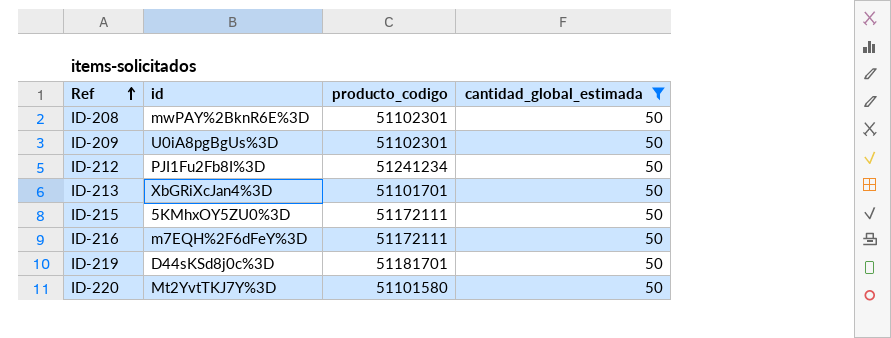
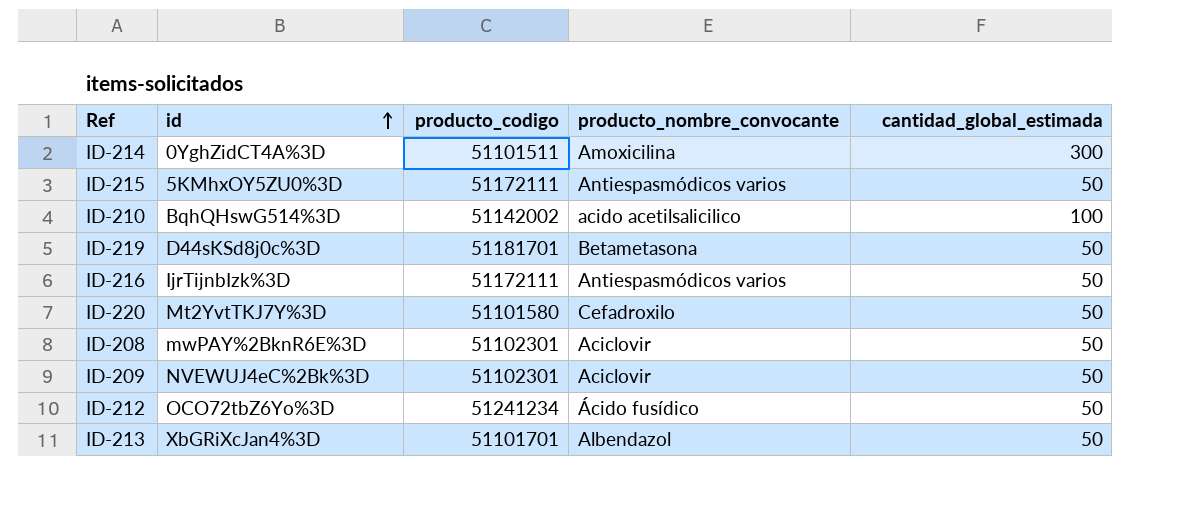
filter: cantidad_global_estimada = 50 -> none
row order: Ref ascending -> id ascending
column producto_nombre_convocante | position: none -> 4
ID-216 | id: m7EQH%2F6dFeY%3D -> IjrTijnbIzk%3D
ID-209 | id: U0iA8pgBgUs%3D -> NVEWUJ4eC%2Bk%3D
ID-212 | id: PJI1Fu2Fb8I%3D -> OCO72tbZ6Yo%3D

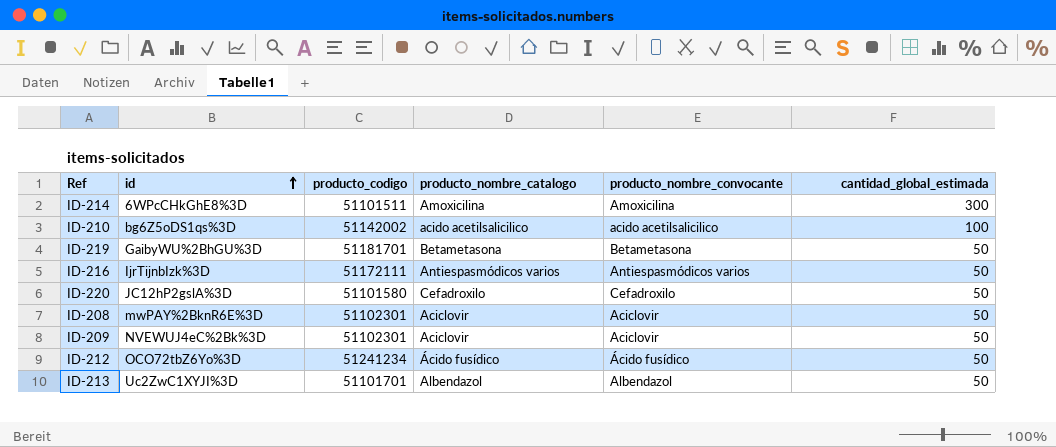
column producto_nombre_catalogo | position: none -> 4
row ID-215: 5KMhxOY5ZU0%3D | 51172111 | Antiespasmódicos varios | 50 -> none
ID-214 | id: 0YghZidCT4A%3D -> 6WPcCHkGhE8%3D
ID-210 | id: BqhQHswG514%3D -> bg6Z5oDS1qs%3D
ID-219 | id: D44sKSd8j0c%3D -> GaibyWU%2BhGU%3D
ID-220 | id: Mt2YvtTKJ7Y%3D -> JC12hP2gslA%3D
ID-213 | id: XbGRiXcJan4%3D -> Uc2ZwC1XYJI%3D

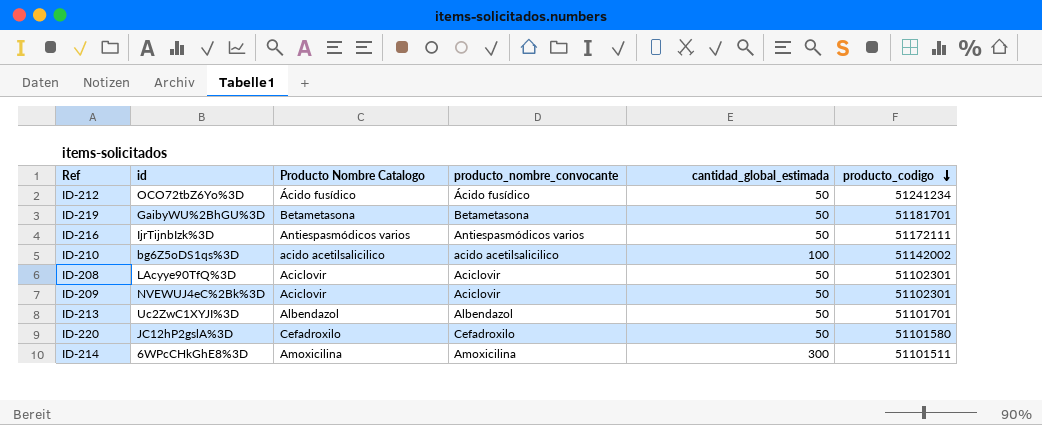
row order: id ascending -> producto_codigo descending
column name: producto_nombre_catalogo -> Producto Nombre Catalogo
column producto_codigo | position: 3 -> 6
ID-208 | id: mwPAY%2BknR6E%3D -> LAcyye90TfQ%3D

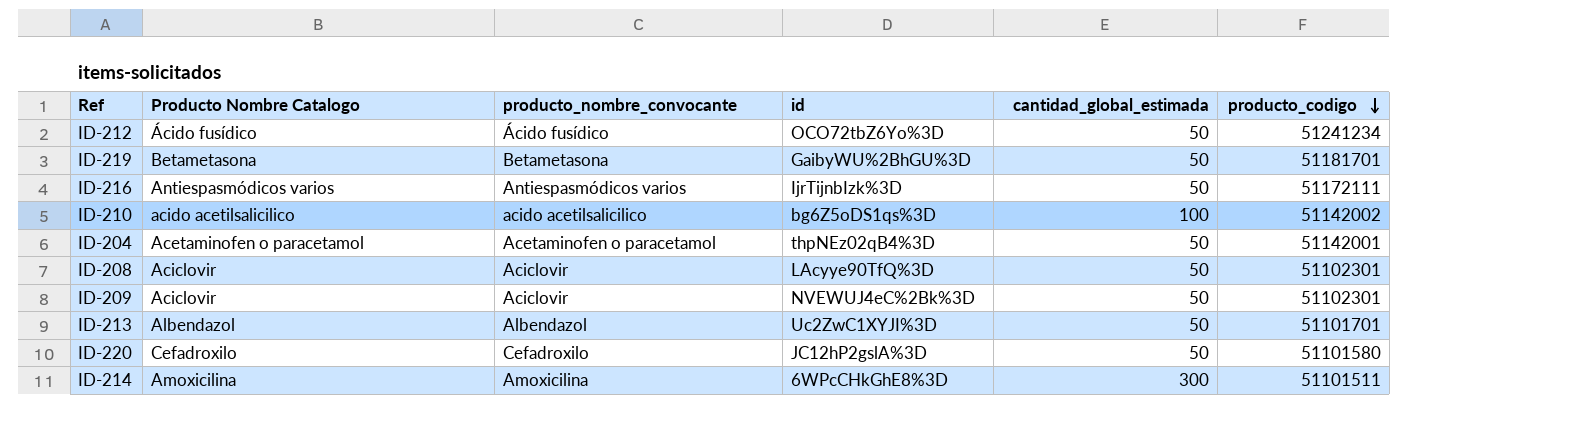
column id | position: 2 -> 4
row ID-204: none -> Acetaminofen o paracetamol | Acetaminofen o paracetamol | thpNEz02qB4%3D | 50 | 51142001

